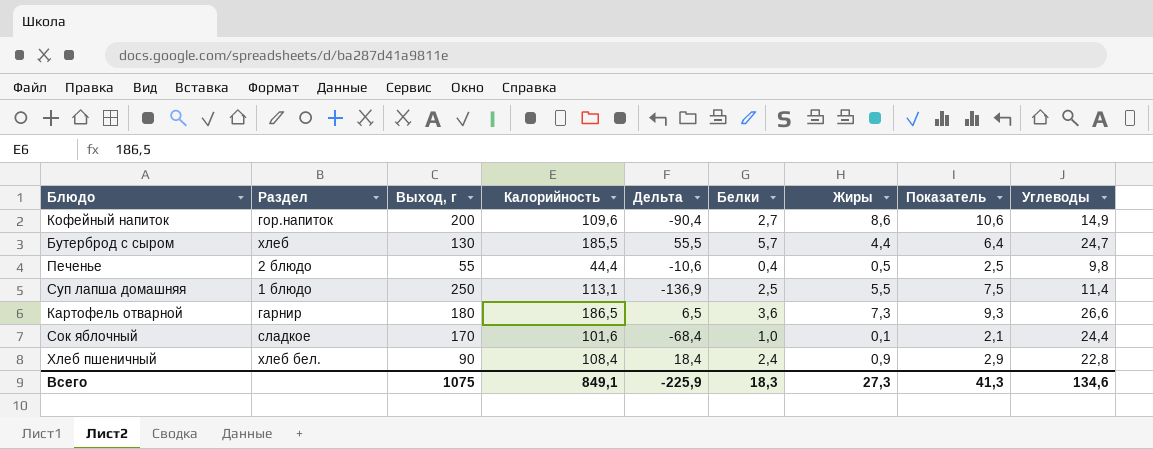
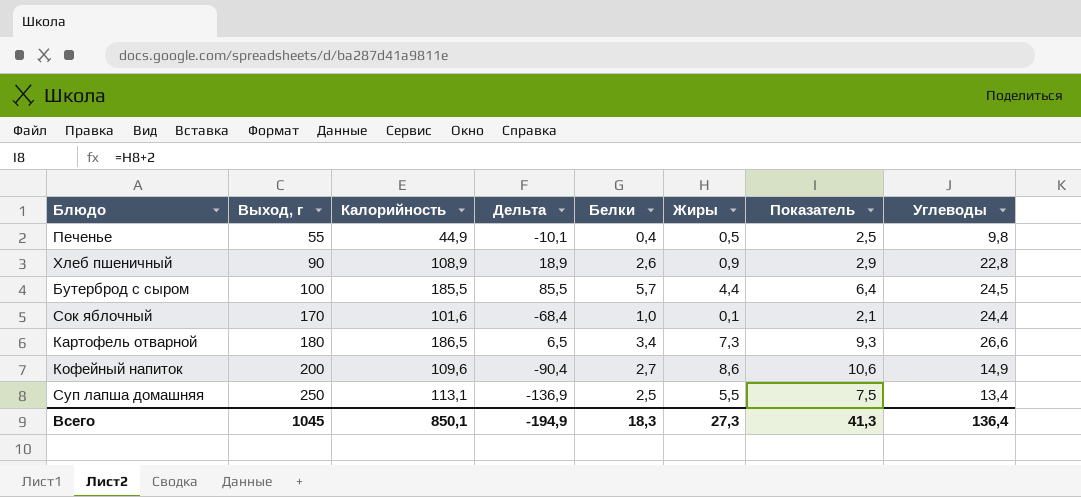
row order: none -> Выход, г ascending
column Раздел | position: 2 -> none
Печенье | Калорийность: 44,4 -> 44,9
Печенье | Дельта: -10,6 -> -10,1
Хлеб пшеничный | Калорийность: 108,4 -> 108,9
Хлеб пшеничный | Дельта: 18,4 -> 18,9
Хлеб пшеничный | Белки: 2,4 -> 2,6
Бутерброд с сыром | Выход, г: 130 -> 100
Бутерброд с сыром | Дельта: 55,5 -> 85,5
Бутерброд с сыром | Углеводы: 24,7 -> 24,5
Картофель отварной | Белки: 3,6 -> 3,4
Суп лапша домашняя | Углеводы: 11,4 -> 13,4
Всего | Выход, г: 1075 -> 1045
Всего | Калорийность: 849,1 -> 850,1
Всего | Дельта: -225,9 -> -194,9
Всего | Углеводы: 134,6 -> 136,4

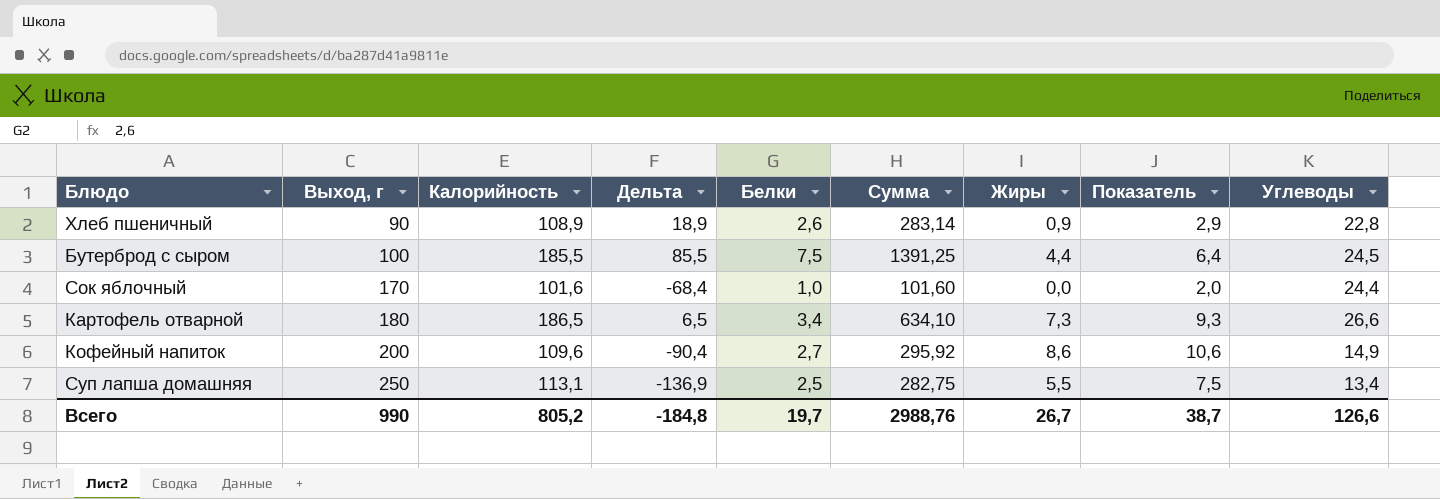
column Сумма | formula: none -> [Калорийность] * [Белки]
row Печенье: 55 | 44,9 | -10,1 | 0,4 | 0,5 | 2,5 | 9,8 -> none
Бутерброд с сыром | Белки: 5,7 -> 7,5
Сок яблочный | Жиры: 0,1 -> 0,0
Сок яблочный | Показатель: 2,1 -> 2,0
Всего | Выход, г: 1045 -> 990
Всего | Калорийность: 850,1 -> 805,2
Всего | Дельта: -194,9 -> -184,8
Всего | Белки: 18,3 -> 19,7
Всего | Жиры: 27,3 -> 26,7
Всего | Показатель: 41,3 -> 38,7
Всего | Углеводы: 136,4 -> 126,6

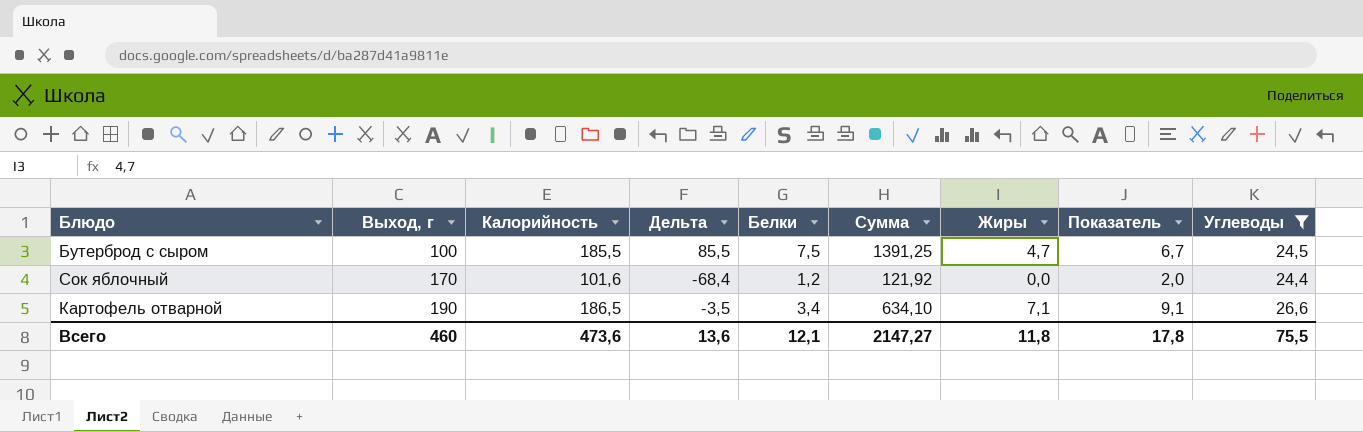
filter: none -> Углеводы >= 24,4
Бутерброд с сыром | Жиры: 4,4 -> 4,7
Бутерброд с сыром | Показатель: 6,4 -> 6,7
Сок яблочный | Белки: 1,0 -> 1,2
Сок яблочный | Сумма: 101,60 -> 121,92
Картофель отварной | Выход, г: 180 -> 190
Картофель отварной | Дельта: 6,5 -> -3,5
Картофель отварной | Жиры: 7,3 -> 7,1
Картофель отварной | Показатель: 9,3 -> 9,1
Всего | Выход, г: 990 -> 460
Всего | Калорийность: 805,2 -> 473,6
Всего | Дельта: -184,8 -> 13,6
Всего | Белки: 19,7 -> 12,1
Всего | Сумма: 2988,76 -> 2147,27
Всего | Жиры: 26,7 -> 11,8
Всего | Показатель: 38,7 -> 17,8
Всего | Углеводы: 126,6 -> 75,5

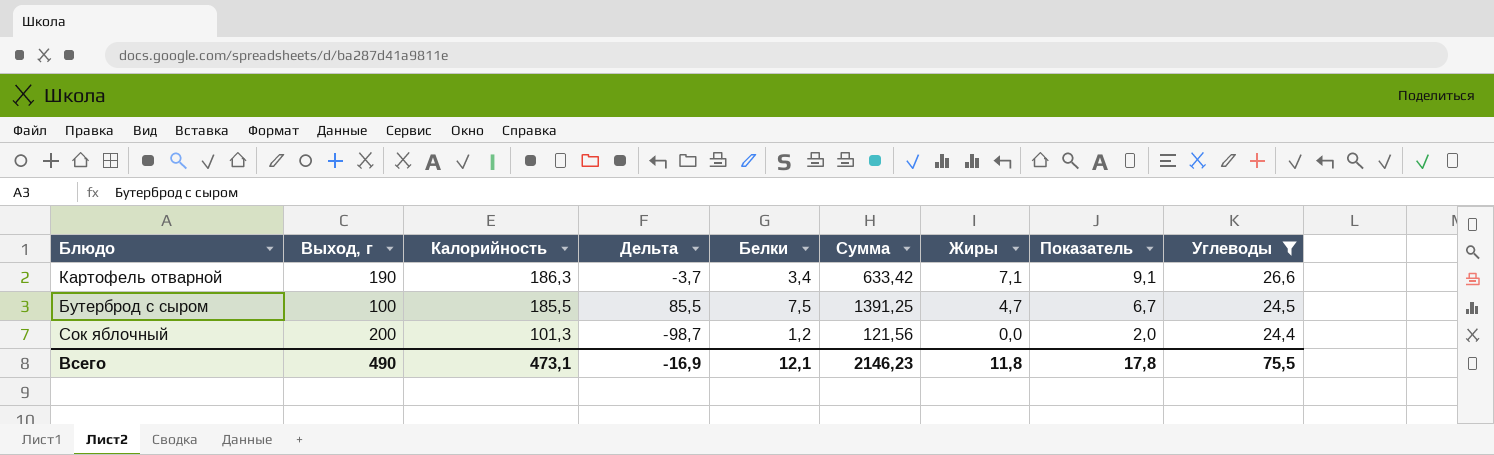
row order: Выход, г ascending -> Калорийность descending
Картофель отварной | Калорийность: 186,5 -> 186,3
Картофель отварной | Дельта: -3,5 -> -3,7
Картофель отварной | Сумма: 634,10 -> 633,42
Сок яблочный | Выход, г: 170 -> 200
Сок яблочный | Калорийность: 101,6 -> 101,3
Сок яблочный | Дельта: -68,4 -> -98,7
Сок яблочный | Сумма: 121,92 -> 121,56
Всего | Выход, г: 460 -> 490
Всего | Калорийность: 473,6 -> 473,1
Всего | Дельта: 13,6 -> -16,9
Всего | Сумма: 2147,27 -> 2146,23

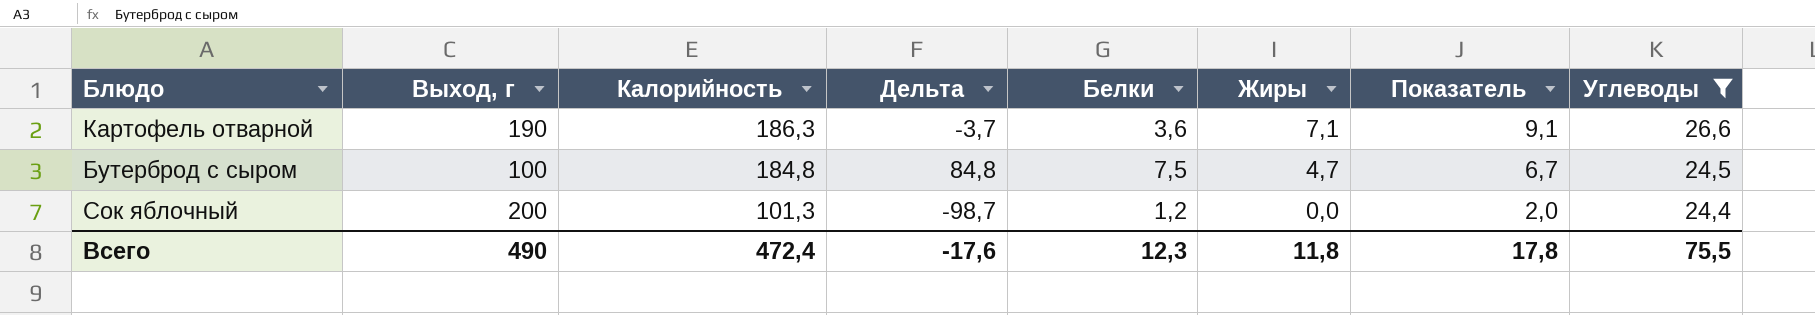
column Сумма | formula: [Калорийность] * [Белки] -> none
Картофель отварной | Белки: 3,4 -> 3,6
Бутерброд с сыром | Калорийность: 185,5 -> 184,8
Бутерброд с сыром | Дельта: 85,5 -> 84,8
Всего | Калорийность: 473,1 -> 472,4
Всего | Дельта: -16,9 -> -17,6
Всего | Белки: 12,1 -> 12,3

